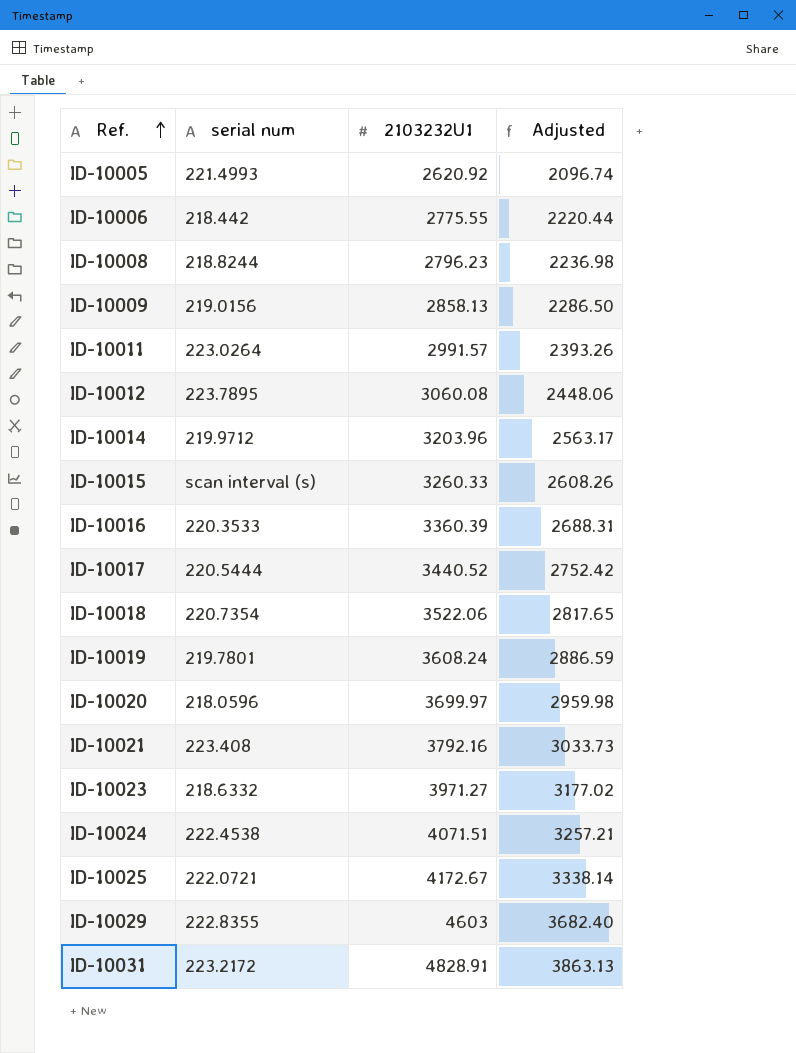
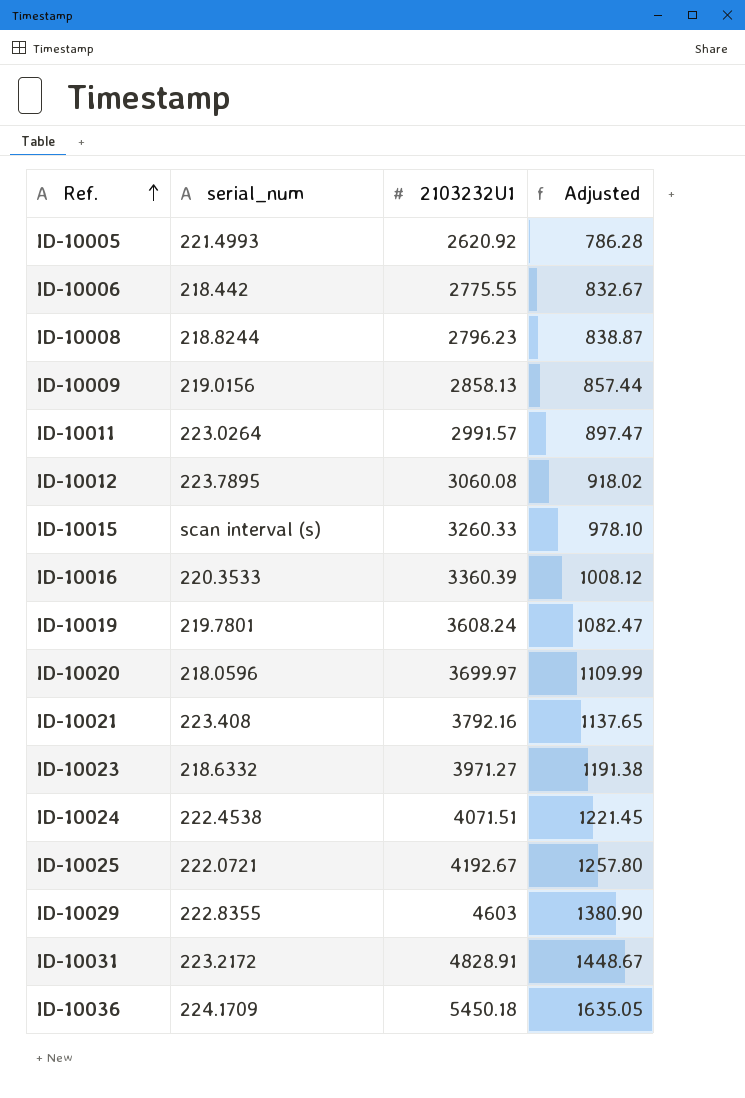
column name: serial num -> serial_num
column Adjusted | formula: [2103232U1] * 0.8 -> [2103232U1] * 0.3
row ID-10014: 219.9712 | 3203.96 | 2563.17 -> none
row ID-10017: 220.5444 | 3440.52 | 2752.42 -> none
row ID-10018: 220.7354 | 3522.06 | 2817.65 -> none
ID-10025 | 2103232U1: 4172.67 -> 4192.67
row ID-10036: none -> 224.1709 | 5450.18 | 1635.05

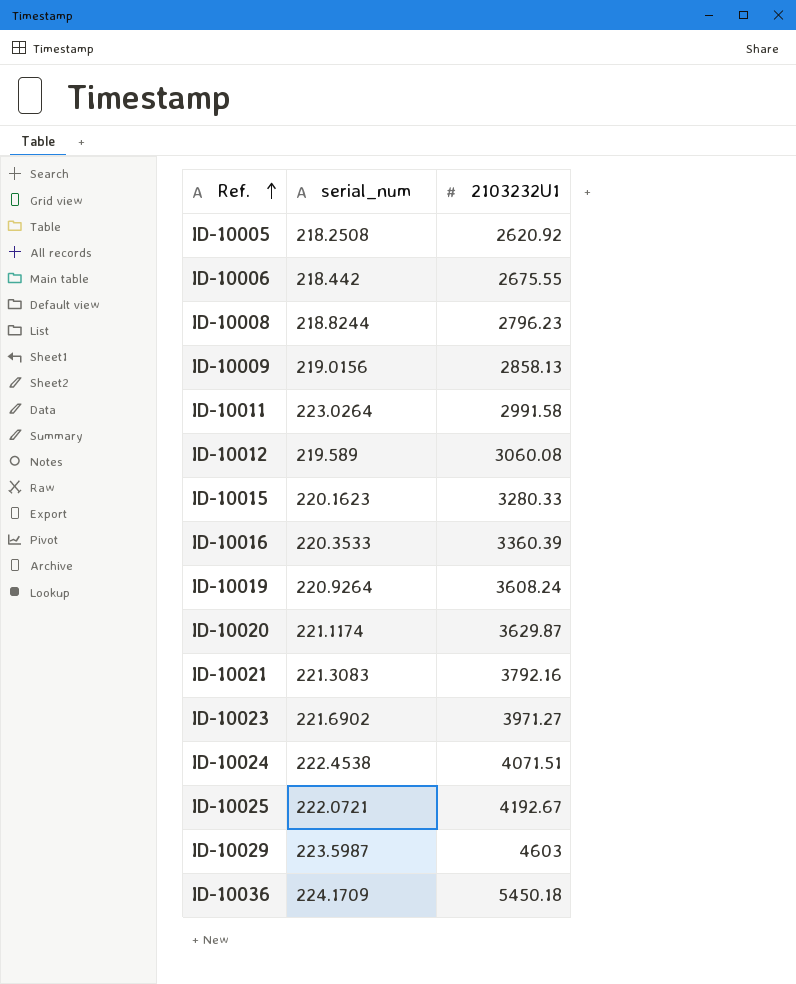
column Adjusted | formula: [2103232U1] * 0.3 -> none
row ID-10031: 223.2172 | 4828.91 | 1448.67 -> none
ID-10005 | serial_num: 221.4993 -> 218.2508
ID-10006 | 2103232U1: 2775.55 -> 2675.55
ID-10011 | 2103232U1: 2991.57 -> 2991.58
ID-10012 | serial_num: 223.7895 -> 219.589
ID-10015 | serial_num: scan interval (s) -> 220.1623
ID-10015 | 2103232U1: 3260.33 -> 3280.33
ID-10019 | serial_num: 219.7801 -> 220.9264
ID-10020 | serial_num: 218.0596 -> 221.1174
ID-10020 | 2103232U1: 3699.97 -> 3629.87
ID-10021 | serial_num: 223.408 -> 221.3083
ID-10023 | serial_num: 218.6332 -> 221.6902
ID-10029 | serial_num: 222.8355 -> 223.5987

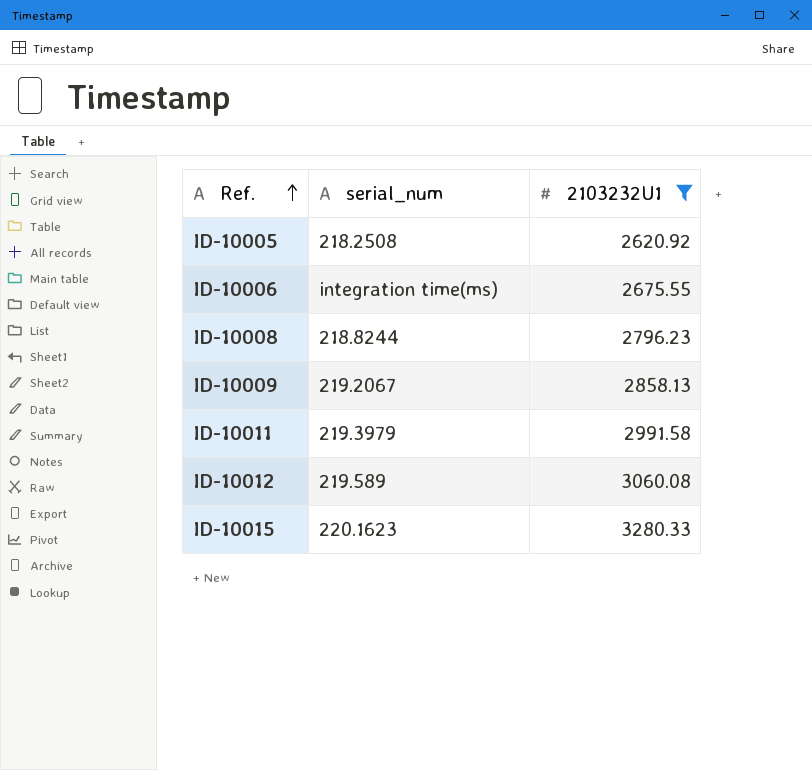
filter: none -> 2103232U1 <= 3280.33
ID-10006 | serial_num: 218.442 -> integration time(ms)
ID-10009 | serial_num: 219.0156 -> 219.2067
ID-10011 | serial_num: 223.0264 -> 219.3979

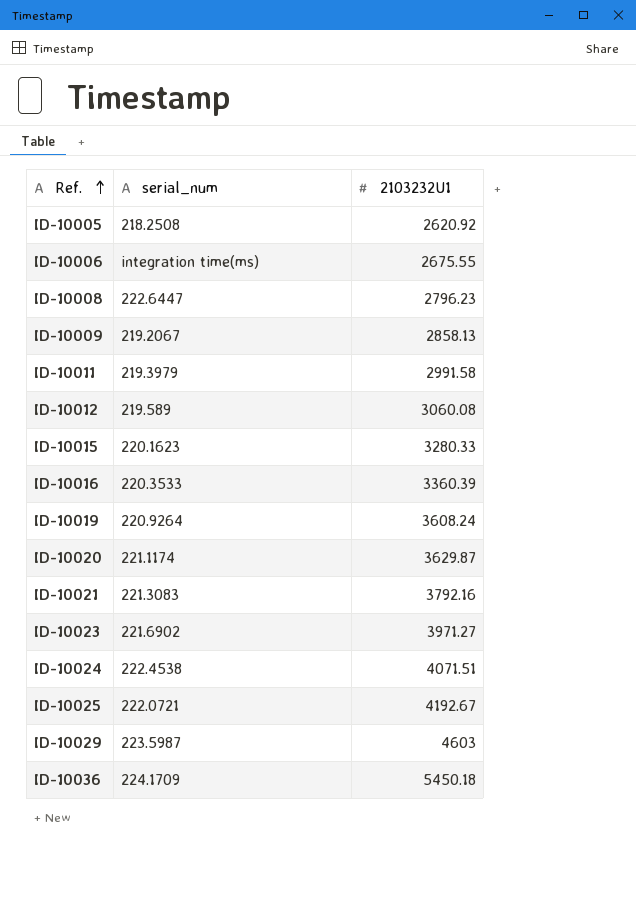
filter: 2103232U1 <= 3280.33 -> none
ID-10008 | serial_num: 218.8244 -> 222.6447

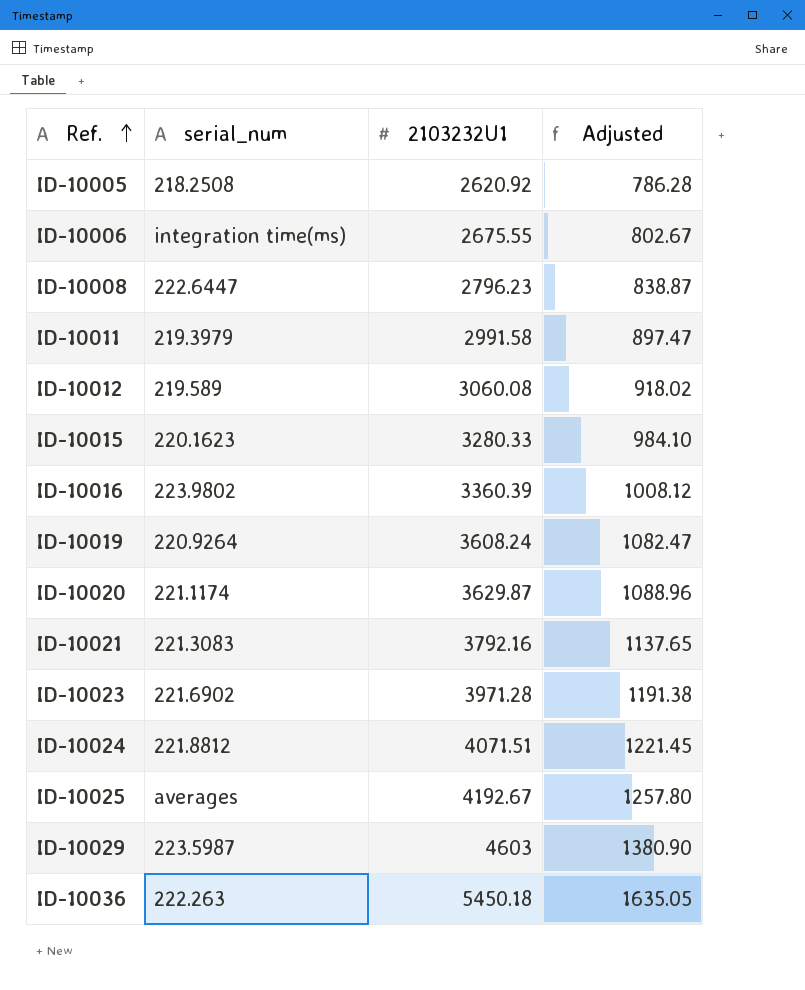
column Adjusted | formula: none -> [2103232U1] * 0.3
row ID-10009: 219.2067 | 2858.13 -> none
ID-10016 | serial_num: 220.3533 -> 223.9802
ID-10023 | 2103232U1: 3971.27 -> 3971.28
ID-10024 | serial_num: 222.4538 -> 221.8812
ID-10025 | serial_num: 222.0721 -> averages
ID-10036 | serial_num: 224.1709 -> 222.263

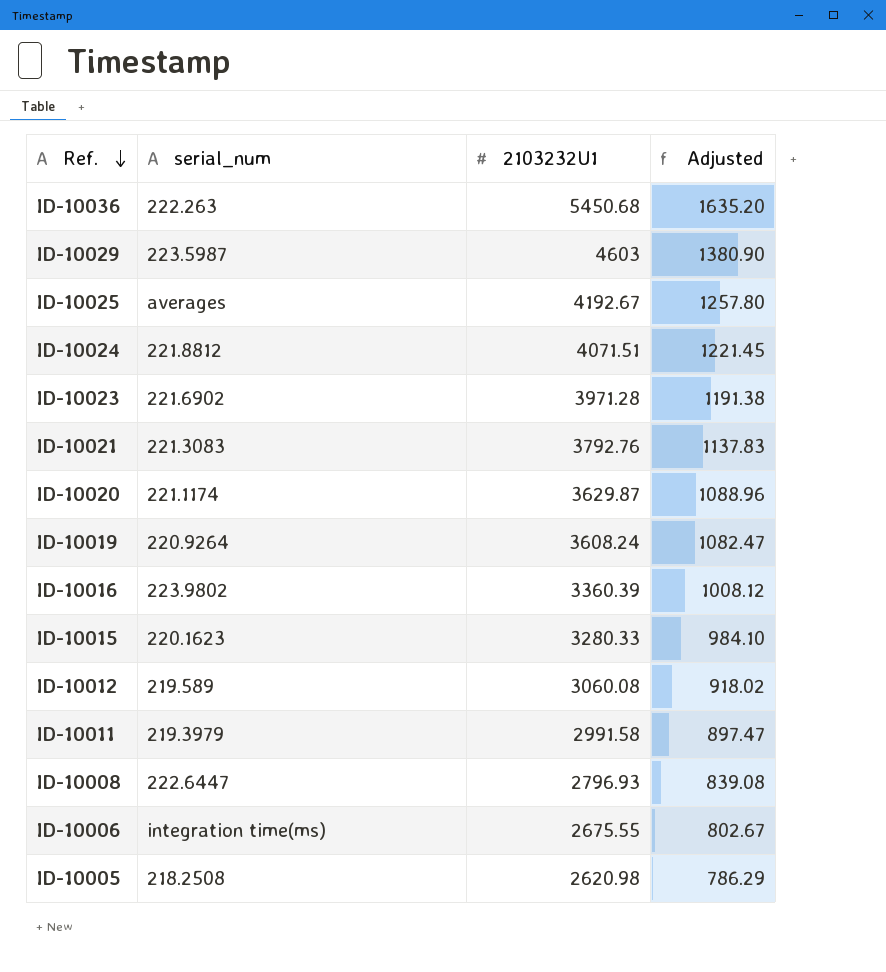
row order: Ref. ascending -> Ref. descending
ID-10036 | 2103232U1: 5450.18 -> 5450.68
ID-10036 | Adjusted: 1635.05 -> 1635.20
ID-10021 | 2103232U1: 3792.16 -> 3792.76
ID-10021 | Adjusted: 1137.65 -> 1137.83
ID-10008 | 2103232U1: 2796.23 -> 2796.93
ID-10008 | Adjusted: 838.87 -> 839.08
ID-10005 | 2103232U1: 2620.92 -> 2620.98
ID-10005 | Adjusted: 786.28 -> 786.29

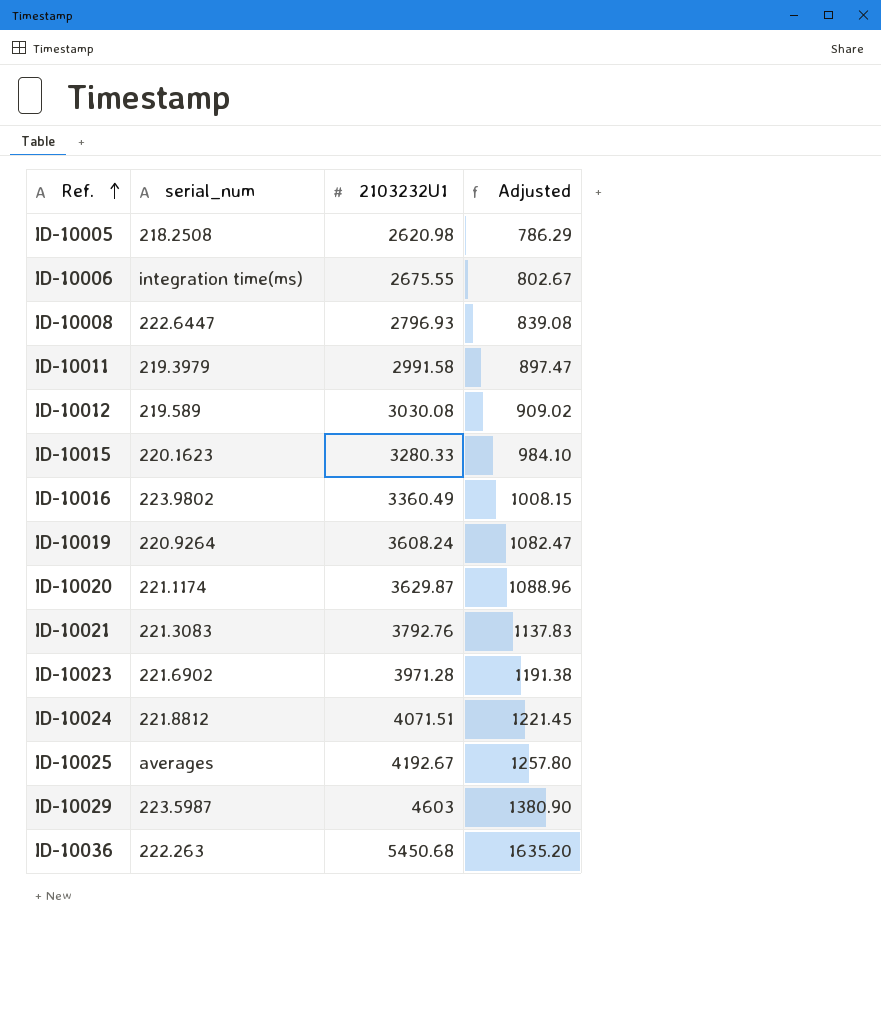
row order: Ref. descending -> Ref. ascending
ID-10012 | 2103232U1: 3060.08 -> 3030.08
ID-10012 | Adjusted: 918.02 -> 909.02
ID-10016 | 2103232U1: 3360.39 -> 3360.49
ID-10016 | Adjusted: 1008.12 -> 1008.15

